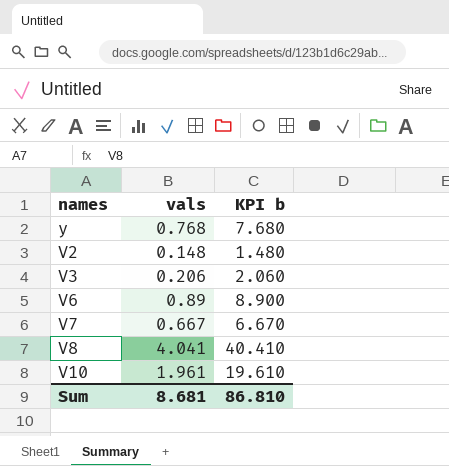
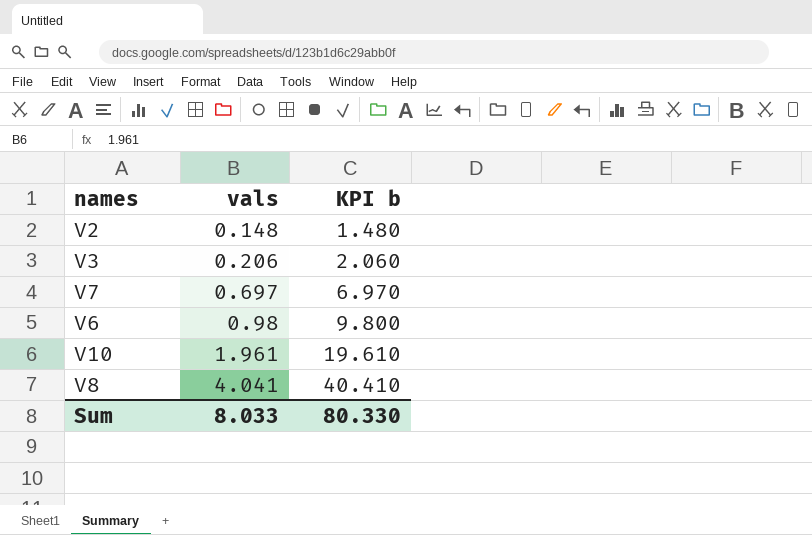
row order: none -> vals ascending
row y: 0.768 | 7.680 -> none
V7 | vals: 0.667 -> 0.697
V7 | KPI b: 6.670 -> 6.970
V6 | vals: 0.89 -> 0.98
V6 | KPI b: 8.900 -> 9.800
Sum | vals: 8.681 -> 8.033
Sum | KPI b: 86.810 -> 80.330

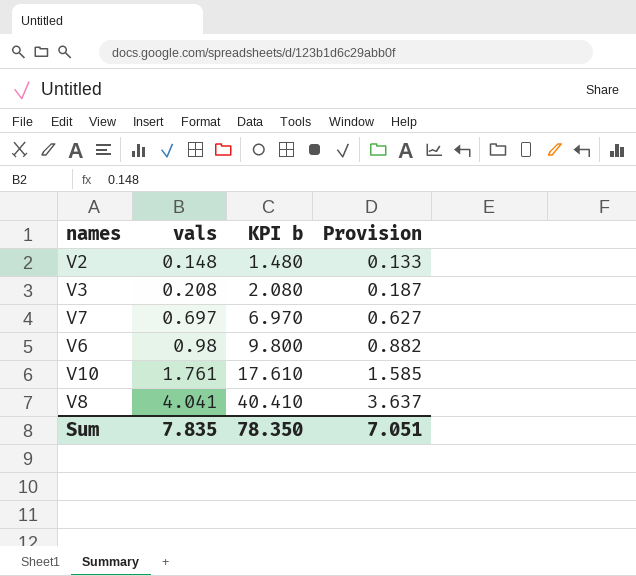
column Provision | formula: none -> [vals] * 0.9
V3 | vals: 0.206 -> 0.208
V3 | KPI b: 2.060 -> 2.080
V10 | vals: 1.961 -> 1.761
V10 | KPI b: 19.610 -> 17.610
Sum | vals: 8.033 -> 7.835
Sum | KPI b: 80.330 -> 78.350

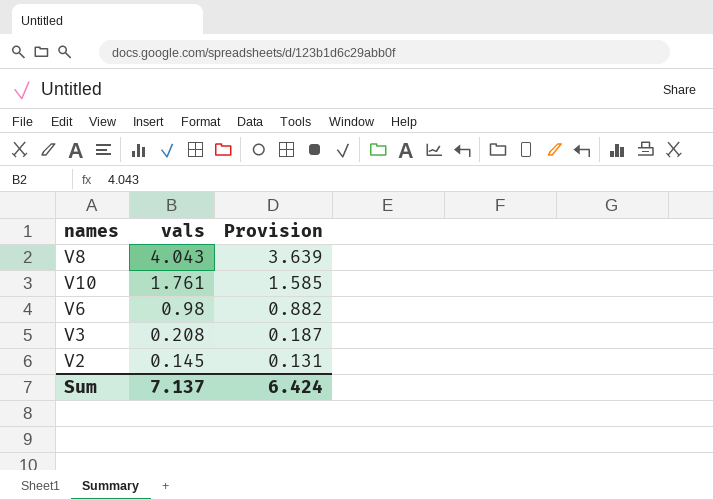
row order: vals ascending -> vals descending
column KPI b | formula: [vals] * 10 -> none
row V7: 0.697 | 6.970 | 0.627 -> none
V8 | vals: 4.041 -> 4.043
V8 | Provision: 3.637 -> 3.639
V2 | vals: 0.148 -> 0.145
V2 | Provision: 0.133 -> 0.131
Sum | vals: 7.835 -> 7.137
Sum | Provision: 7.051 -> 6.424

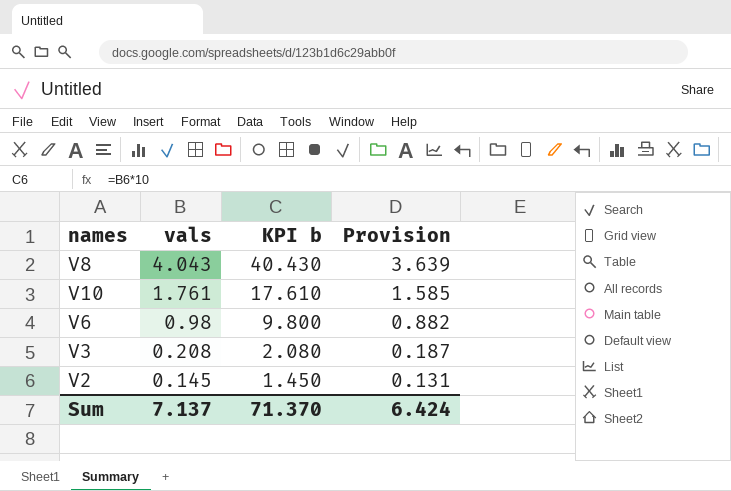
column KPI b | formula: none -> [vals] * 10

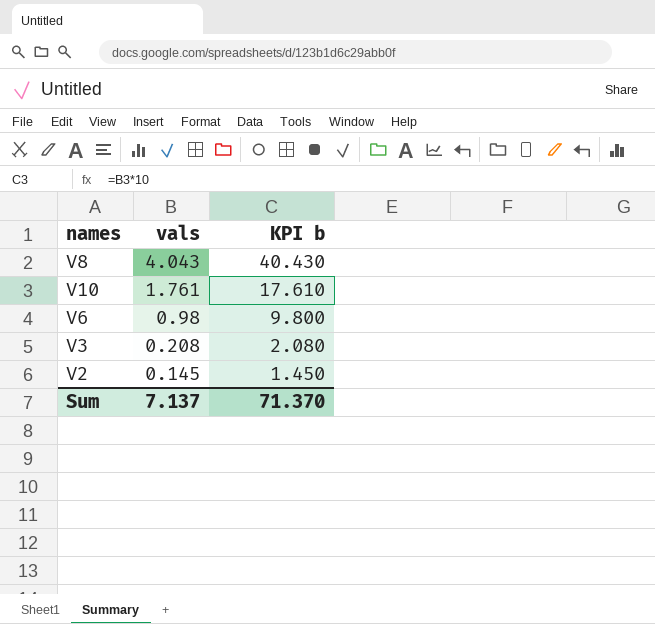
column Provision | formula: [vals] * 0.9 -> none

